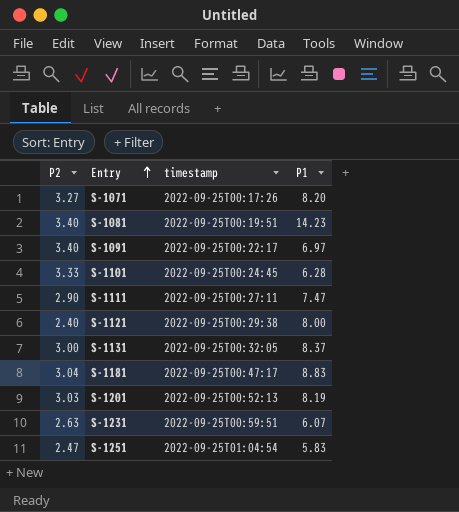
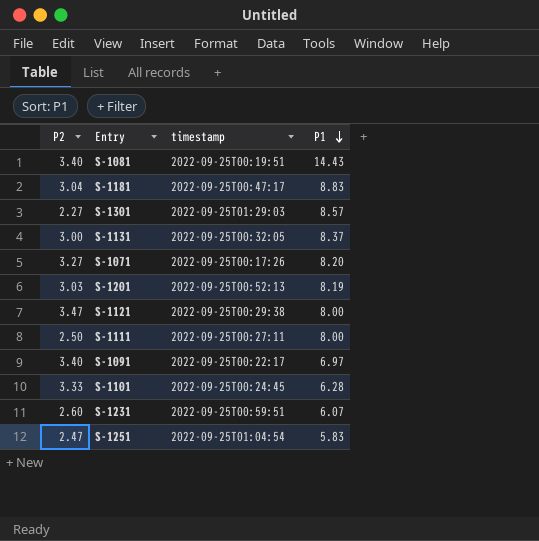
row order: Entry ascending -> P1 descending
S-1081 | P1: 14.23 -> 14.43
row S-1301: none -> 2.27 | 2022-09-25T01:29:03 | 8.57
S-1121 | P2: 2.40 -> 3.47
S-1111 | P2: 2.90 -> 2.50
S-1111 | P1: 7.47 -> 8.00
S-1231 | P2: 2.63 -> 2.60

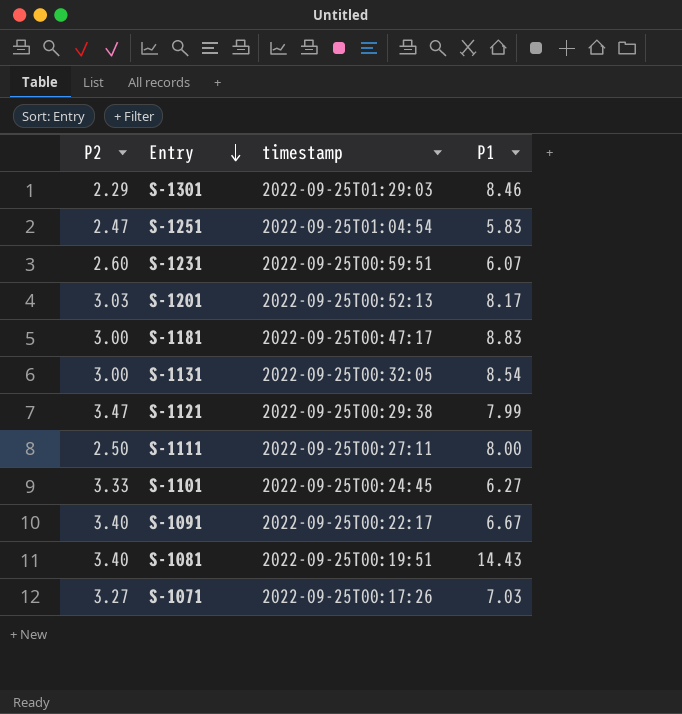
row order: P1 descending -> Entry descending
S-1301 | P2: 2.27 -> 2.29
S-1301 | P1: 8.57 -> 8.46
S-1201 | P1: 8.19 -> 8.17
S-1181 | P2: 3.04 -> 3.00
S-1131 | P1: 8.37 -> 8.54
S-1121 | P1: 8.00 -> 7.99
S-1101 | P1: 6.28 -> 6.27
S-1091 | P1: 6.97 -> 6.67
S-1071 | P1: 8.20 -> 7.03

